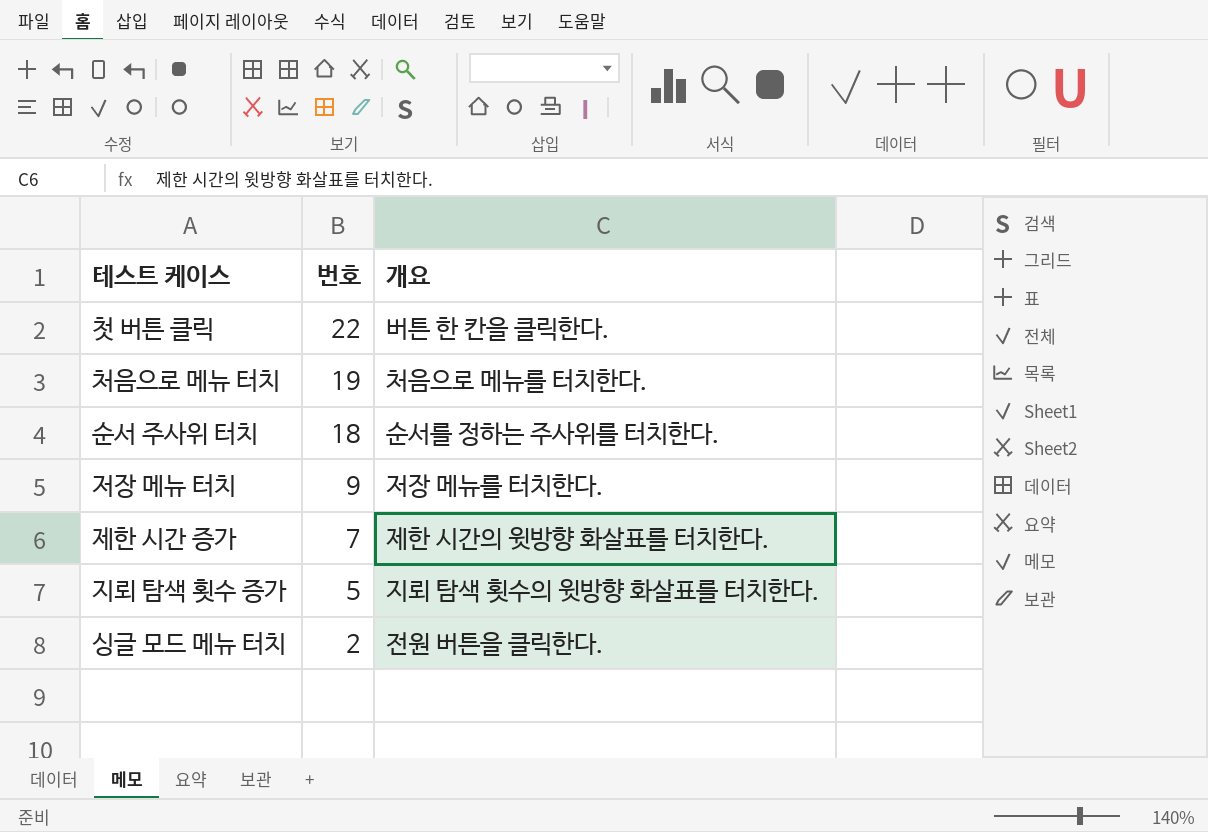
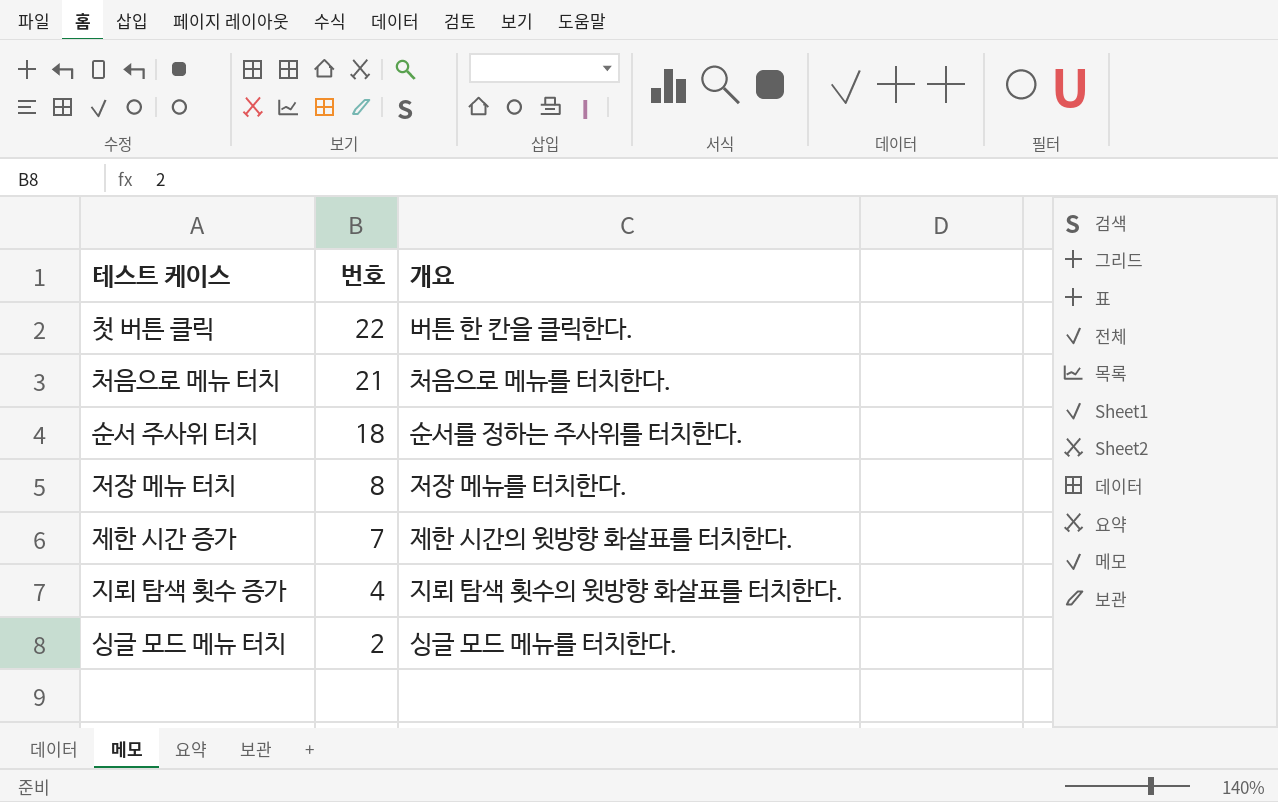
처음으로 메뉴 터치 | 번호: 19 -> 21
저장 메뉴 터치 | 번호: 9 -> 8
지뢰 탐색 횟수 증가 | 번호: 5 -> 4
싱글 모드 메뉴 터치 | 개요: 전원 버튼을 클릭한다. -> 싱글 모드 메뉴를 터치한다.

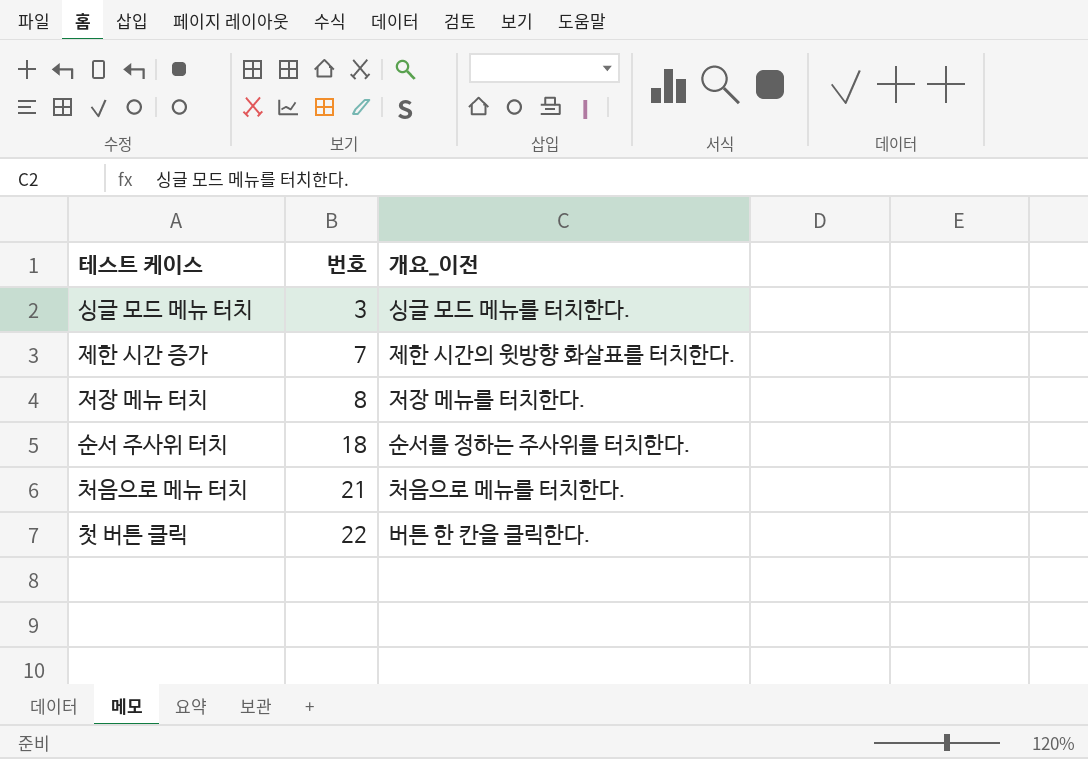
row order: 번호 descending -> 번호 ascending
column name: 개요 -> 개요_이전
row 지뢰 탐색 횟수 증가: 4 | 지뢰 탐색 횟수의 윗방향 화살표를 터치한다. -> none
싱글 모드 메뉴 터치 | 번호: 2 -> 3

